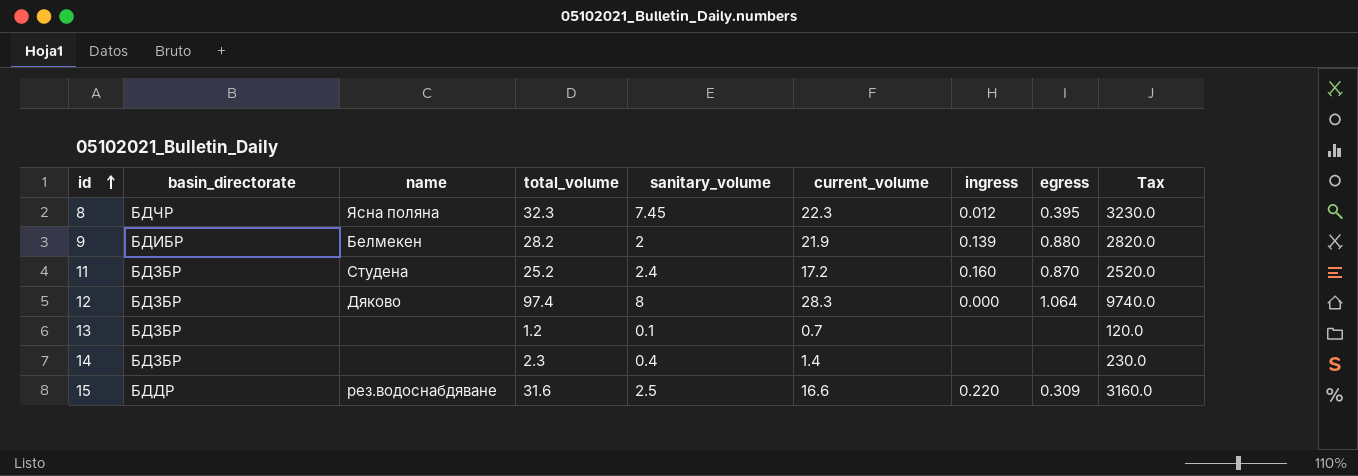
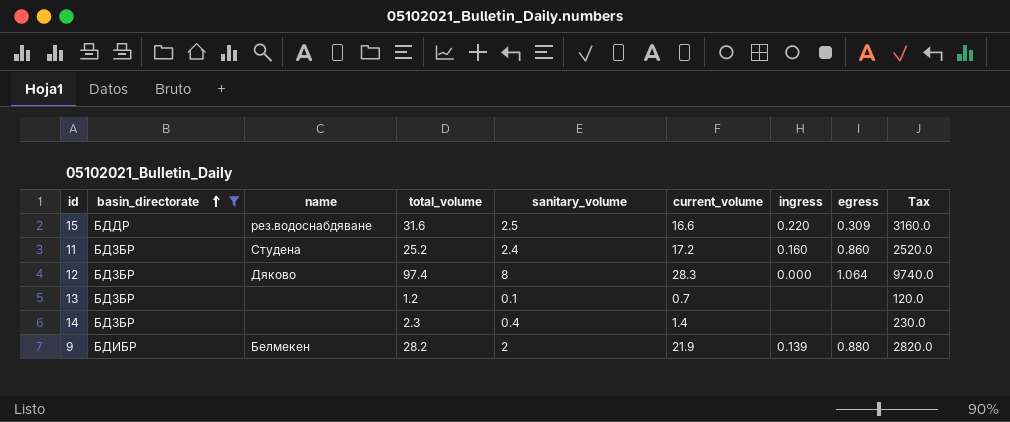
filter: none -> basin_directorate != БДЧР
row order: id ascending -> basin_directorate ascending
11 | egress: 0.870 -> 0.860

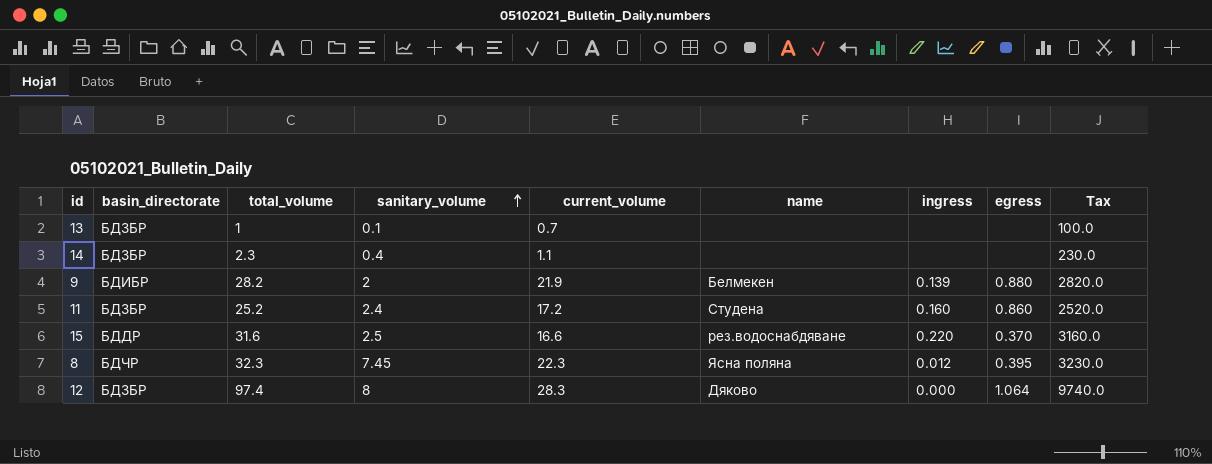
filter: basin_directorate != БДЧР -> none
row order: basin_directorate ascending -> sanitary_volume ascending
column name | position: 3 -> 6
13 | total_volume: 1.2 -> 1
13 | Tax: 120.0 -> 100.0
14 | current_volume: 1.4 -> 1.1
15 | egress: 0.309 -> 0.370

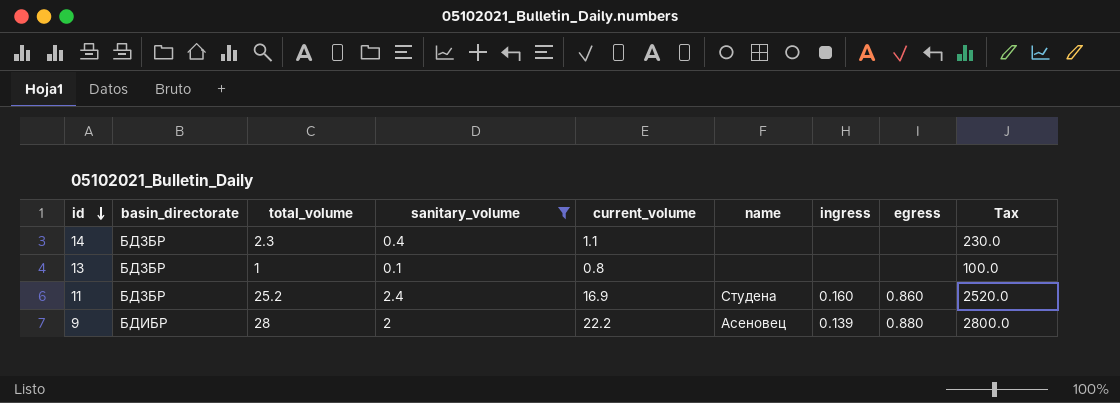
filter: none -> sanitary_volume <= 2.4
row order: sanitary_volume ascending -> id descending
13 | current_volume: 0.7 -> 0.8
11 | current_volume: 17.2 -> 16.9
9 | total_volume: 28.2 -> 28
9 | current_volume: 21.9 -> 22.2
9 | name: Белмекен -> Асеновец
9 | Tax: 2820.0 -> 2800.0

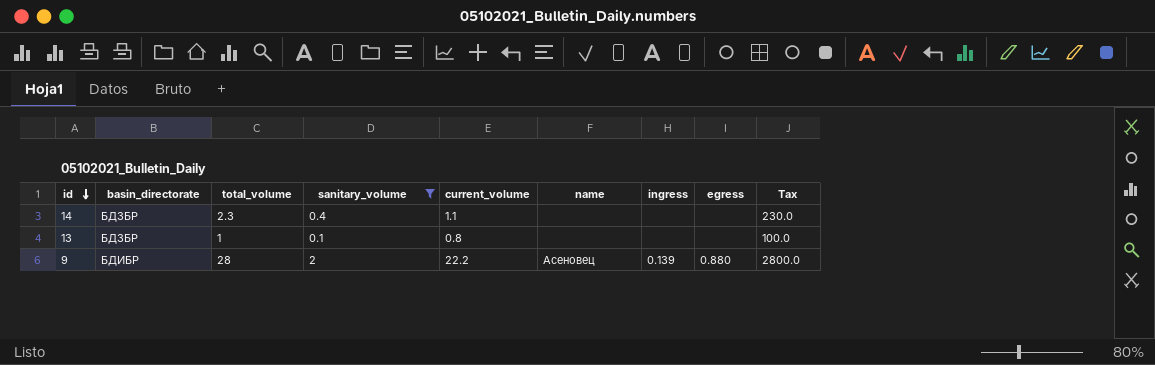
row 11: БДЗБР | 25.2 | 2.4 | 16.9 | Студена | 0.160 | 0.860 | 2520.0 -> none

